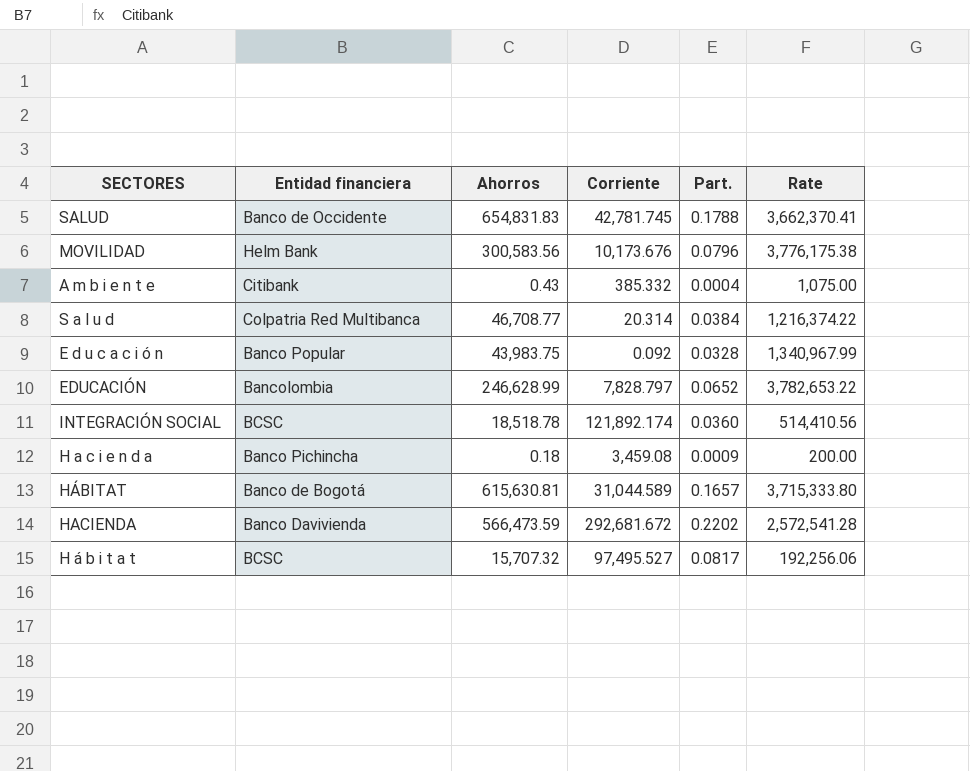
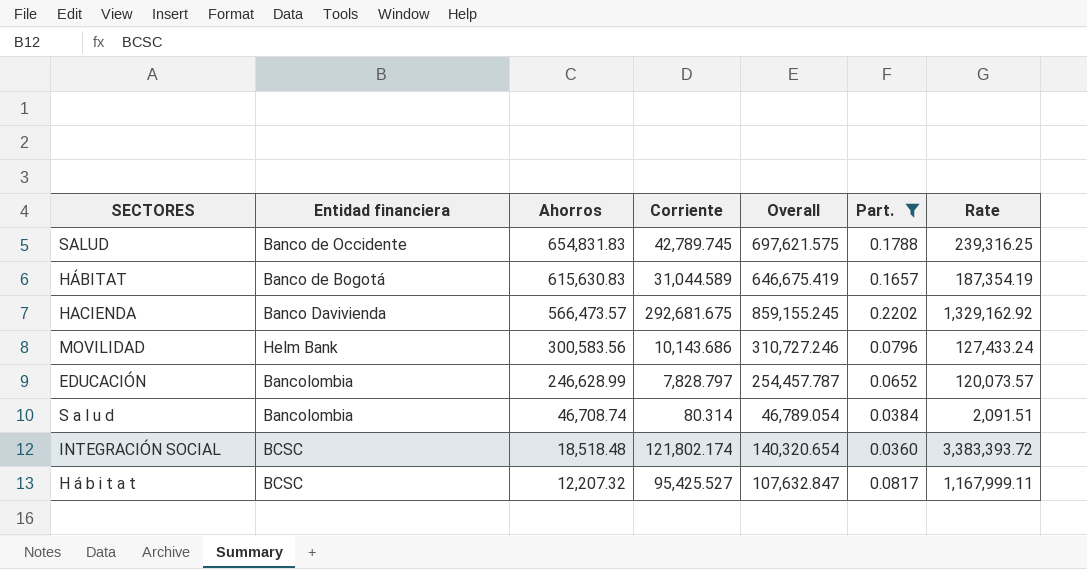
filter: none -> Part. >= 0.0360
row order: none -> Ahorros descending
column Overall | formula: none -> [Ahorros] + [Corriente]
column Rate | formula: [Ahorros] / [Part.] -> [Corriente] / [Part.]
SALUD | Corriente: 42,781.745 -> 42,789.745
HÁBITAT | Ahorros: 615,630.81 -> 615,630.83
HACIENDA | Ahorros: 566,473.59 -> 566,473.57
HACIENDA | Corriente: 292,681.672 -> 292,681.675
MOVILIDAD | Corriente: 10,173.676 -> 10,143.686
S a l u d | Entidad financiera: Colpatria Red Multibanca -> Bancolombia
S a l u d | Ahorros: 46,708.77 -> 46,708.74
S a l u d | Corriente: 20.314 -> 80.314
INTEGRACIÓN SOCIAL | Ahorros: 18,518.78 -> 18,518.48
INTEGRACIÓN SOCIAL | Corriente: 121,892.174 -> 121,802.174
H á b i t a t | Ahorros: 15,707.32 -> 12,207.32
H á b i t a t | Corriente: 97,495.527 -> 95,425.527

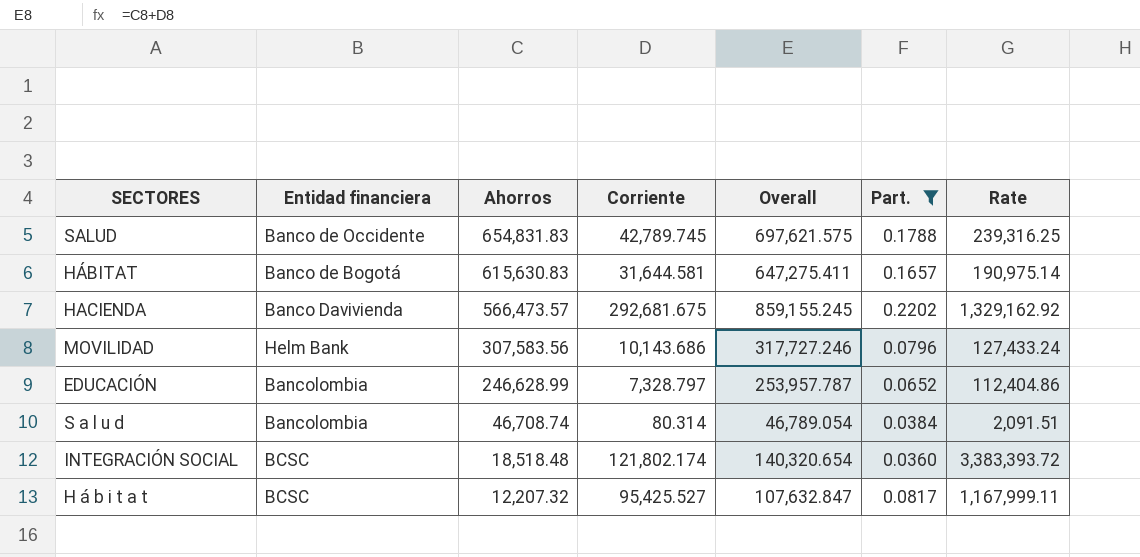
HÁBITAT | Corriente: 31,044.589 -> 31,644.581
HÁBITAT | Overall: 646,675.419 -> 647,275.411
HÁBITAT | Rate: 187,354.19 -> 190,975.14
MOVILIDAD | Ahorros: 300,583.56 -> 307,583.56
MOVILIDAD | Overall: 310,727.246 -> 317,727.246
EDUCACIÓN | Corriente: 7,828.797 -> 7,328.797
EDUCACIÓN | Overall: 254,457.787 -> 253,957.787
EDUCACIÓN | Rate: 120,073.57 -> 112,404.86

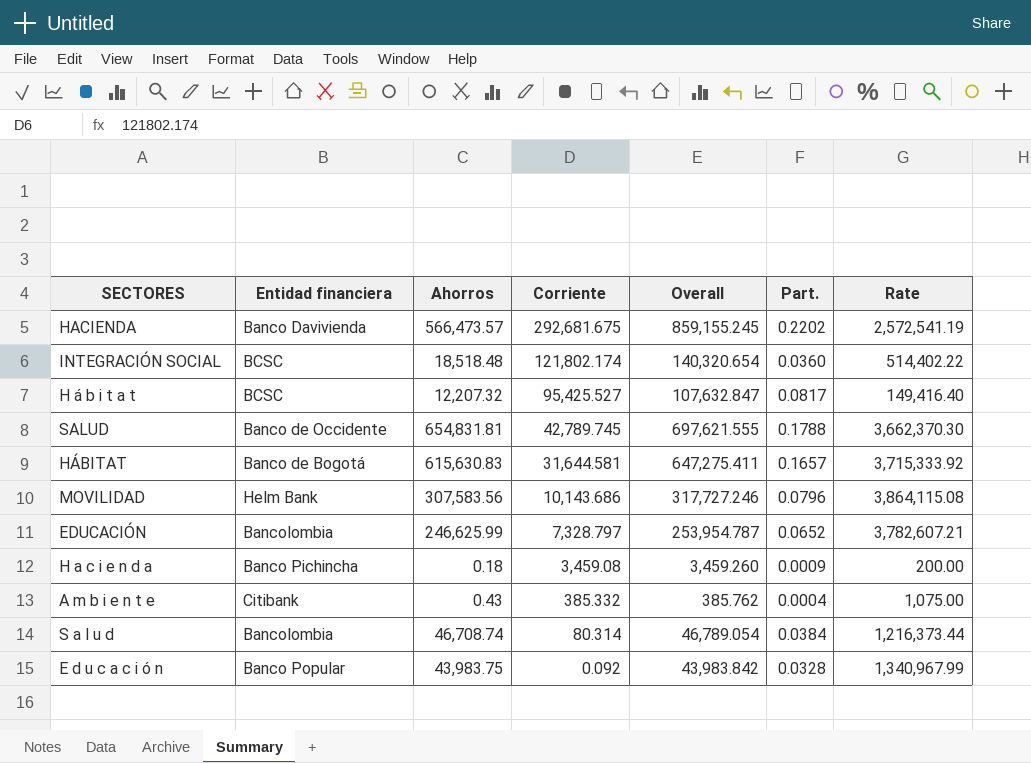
filter: Part. >= 0.0360 -> none
row order: Ahorros descending -> Corriente descending
column Rate | formula: [Corriente] / [Part.] -> [Ahorros] / [Part.]
SALUD | Ahorros: 654,831.83 -> 654,831.81
SALUD | Overall: 697,621.575 -> 697,621.555
EDUCACIÓN | Ahorros: 246,628.99 -> 246,625.99
EDUCACIÓN | Overall: 253,957.787 -> 253,954.787

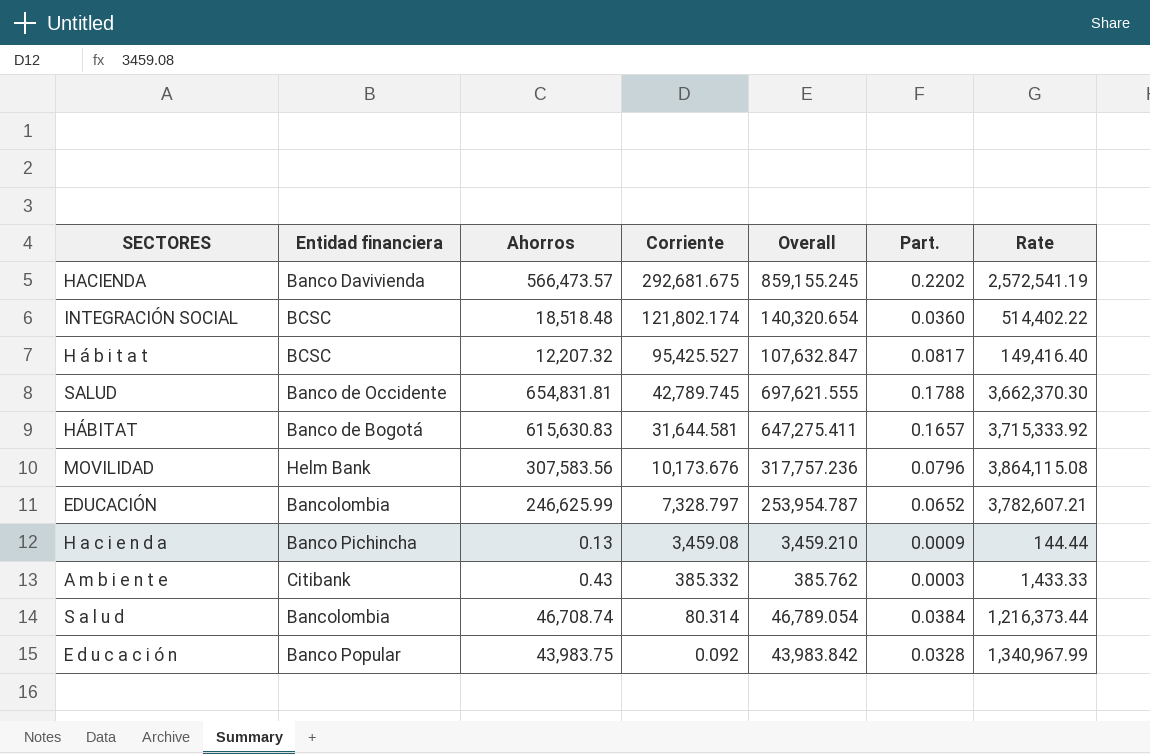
MOVILIDAD | Corriente: 10,143.686 -> 10,173.676
MOVILIDAD | Overall: 317,727.246 -> 317,757.236
H a c i e n d a | Ahorros: 0.18 -> 0.13
H a c i e n d a | Overall: 3,459.260 -> 3,459.210
H a c i e n d a | Rate: 200.00 -> 144.44
A m b i e n t e | Part.: 0.0004 -> 0.0003
A m b i e n t e | Rate: 1,075.00 -> 1,433.33

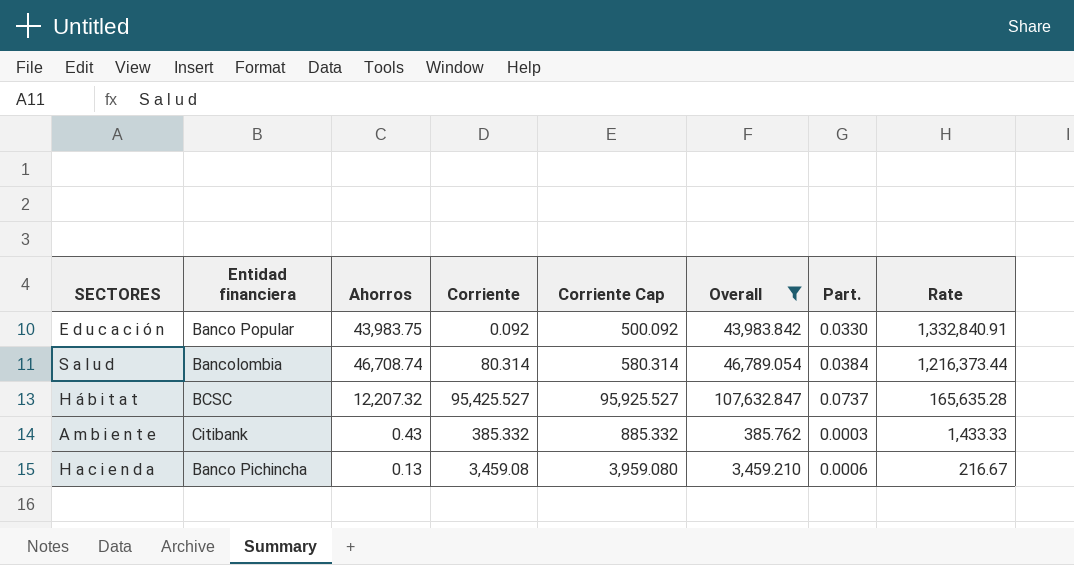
filter: none -> Overall <= 107,632.847
row order: Corriente descending -> Rate descending
column Corriente Cap | formula: none -> [Corriente] + 500
E d u c a c i ó n | Part.: 0.0328 -> 0.0330
E d u c a c i ó n | Rate: 1,340,967.99 -> 1,332,840.91
H á b i t a t | Part.: 0.0817 -> 0.0737
H á b i t a t | Rate: 149,416.40 -> 165,635.28
H a c i e n d a | Part.: 0.0009 -> 0.0006
H a c i e n d a | Rate: 144.44 -> 216.67

